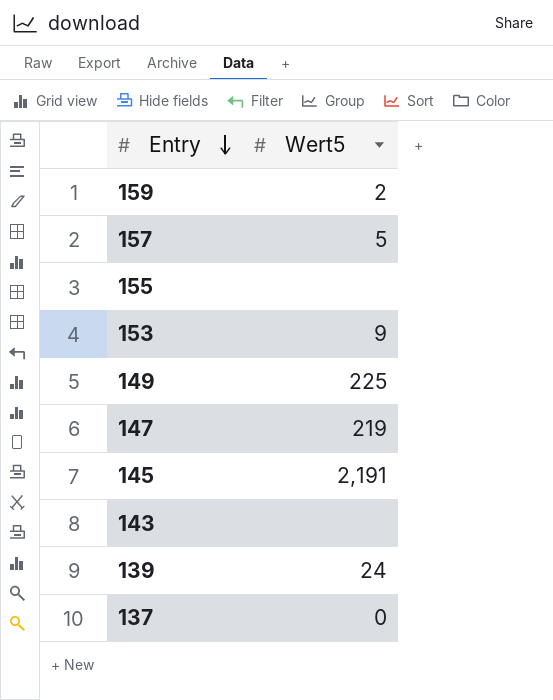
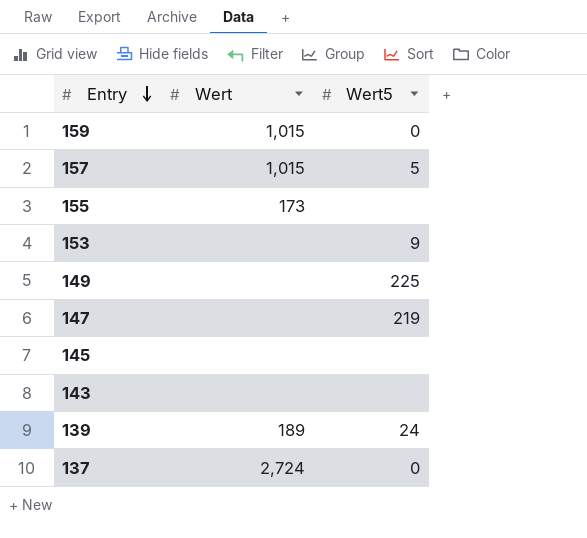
column Wert | position: none -> 2
159 | Wert5: 2 -> 0
145 | Wert5: 2,191 -> none

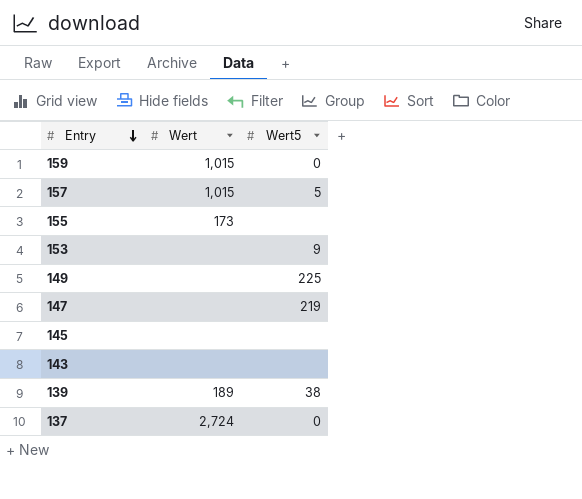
139 | Wert5: 24 -> 38

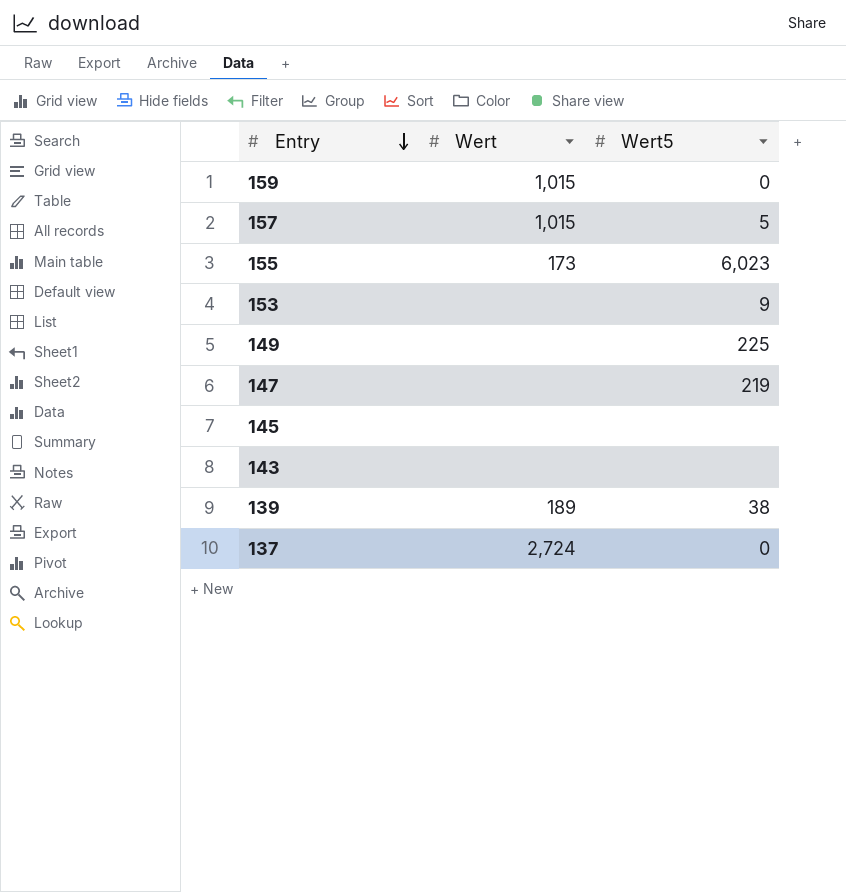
155 | Wert5: none -> 6,023

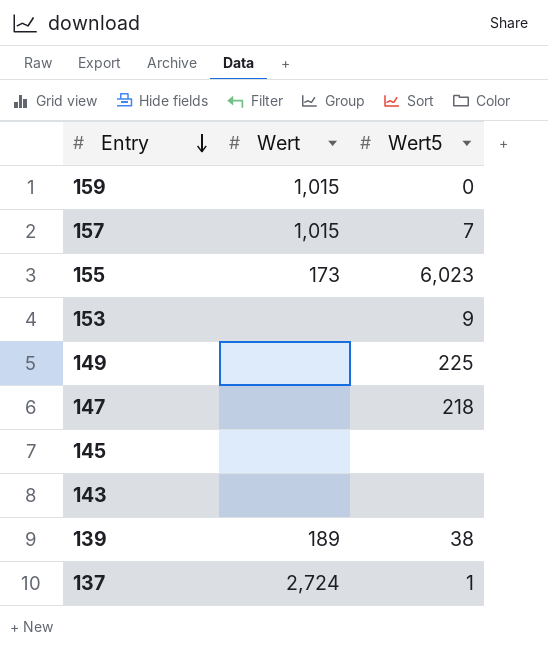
157 | Wert5: 5 -> 7
147 | Wert5: 219 -> 218
137 | Wert5: 0 -> 1

